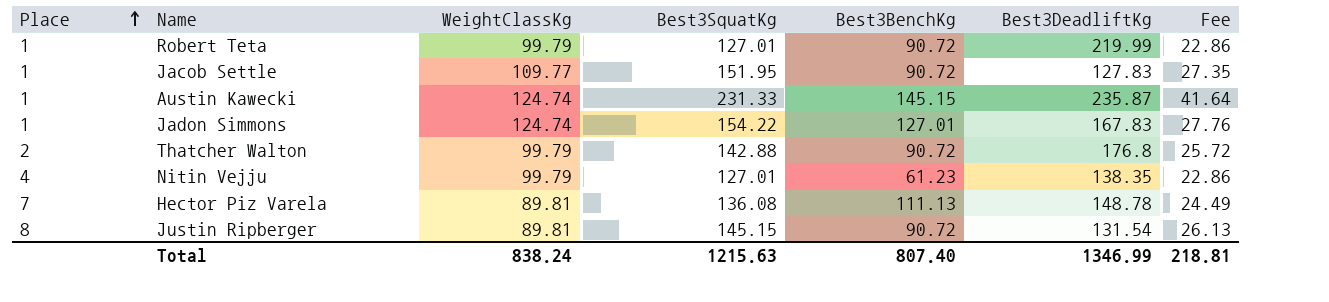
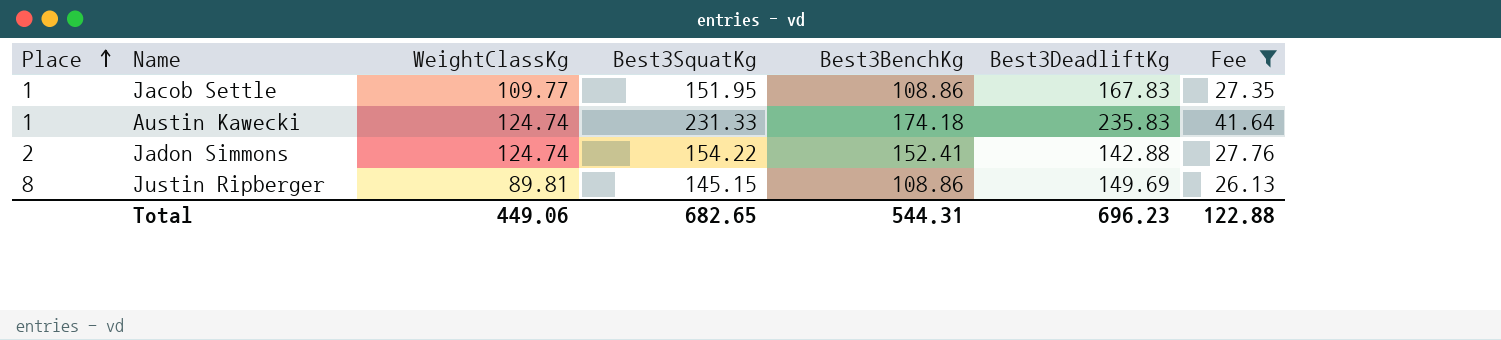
filter: none -> Fee >= 26.13
Jacob Settle | Best3BenchKg: 90.72 -> 108.86
Jacob Settle | Best3DeadliftKg: 127.83 -> 167.83
Austin Kawecki | Best3BenchKg: 145.15 -> 174.18
Austin Kawecki | Best3DeadliftKg: 235.87 -> 235.83
Jadon Simmons | Place: 1 -> 2
Jadon Simmons | Best3BenchKg: 127.01 -> 152.41
Jadon Simmons | Best3DeadliftKg: 167.83 -> 142.88
Justin Ripberger | Best3BenchKg: 90.72 -> 108.86
Justin Ripberger | Best3DeadliftKg: 131.54 -> 149.69
Total | WeightClassKg: 838.24 -> 449.06
Total | Best3SquatKg: 1215.63 -> 682.65
Total | Best3BenchKg: 807.40 -> 544.31
Total | Best3DeadliftKg: 1346.99 -> 696.23
Total | Fee: 218.81 -> 122.88

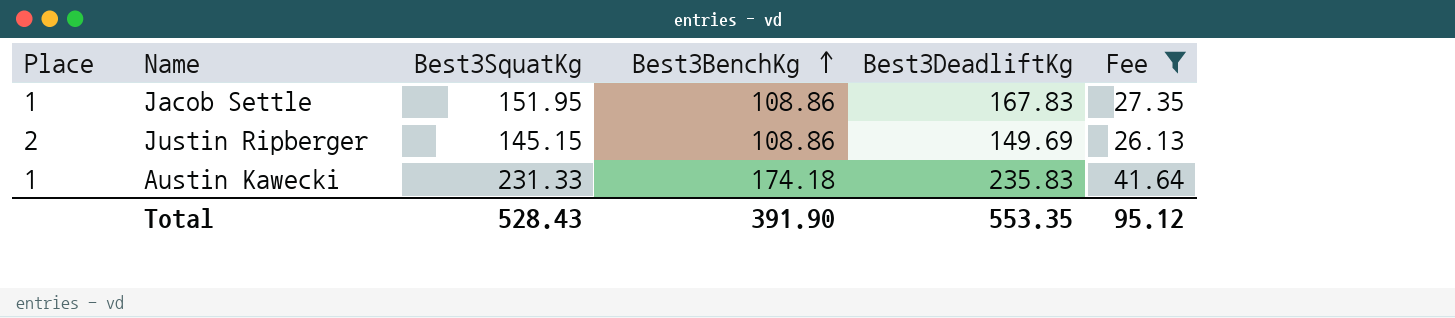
row order: Place ascending -> Best3BenchKg ascending
column WeightClassKg | position: 3 -> none
row Jadon Simmons: 2 | 124.74 | 154.22 | 152.41 | 142.88 | 27.76 -> none
Justin Ripberger | Place: 8 -> 2
Total | Best3SquatKg: 682.65 -> 528.43
Total | Best3BenchKg: 544.31 -> 391.90
Total | Best3DeadliftKg: 696.23 -> 553.35
Total | Fee: 122.88 -> 95.12

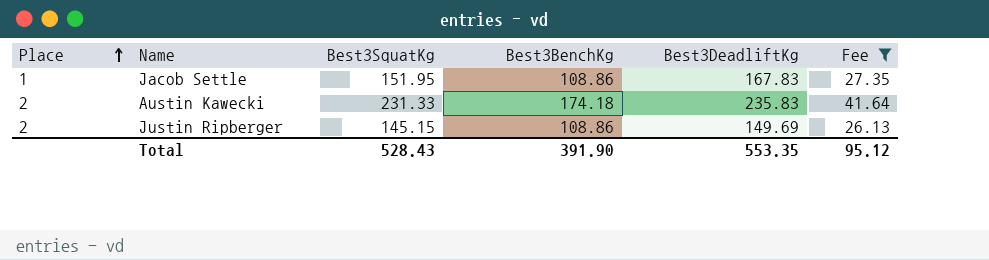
row order: Best3BenchKg ascending -> Place ascending
Austin Kawecki | Place: 1 -> 2

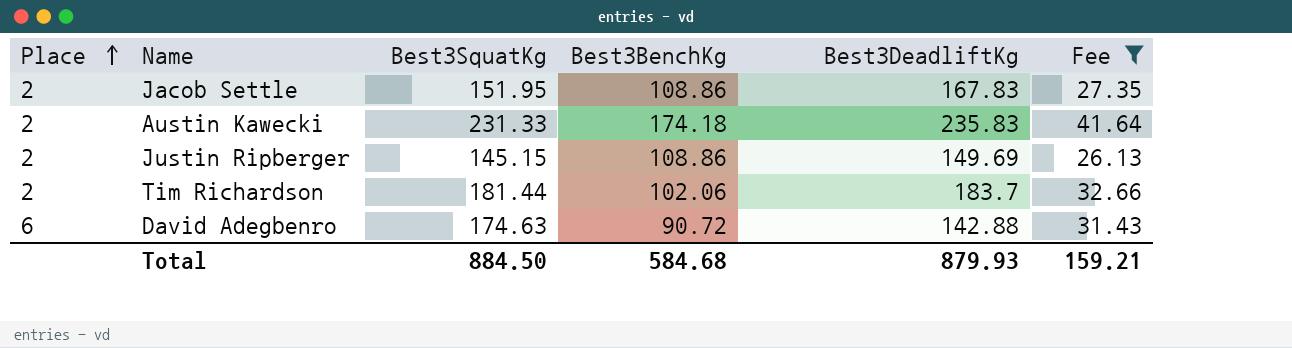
Jacob Settle | Place: 1 -> 2
row Tim Richardson: none -> 2 | 181.44 | 102.06 | 183.7 | 32.66
row David Adegbenro: none -> 6 | 174.63 | 90.72 | 142.88 | 31.43
Total | Best3SquatKg: 528.43 -> 884.50
Total | Best3BenchKg: 391.90 -> 584.68
Total | Best3DeadliftKg: 553.35 -> 879.93
Total | Fee: 95.12 -> 159.21

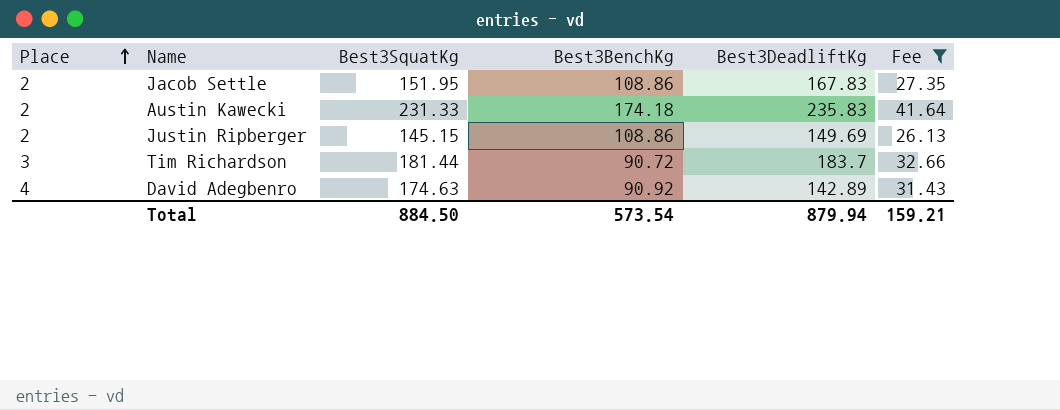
Tim Richardson | Place: 2 -> 3
Tim Richardson | Best3BenchKg: 102.06 -> 90.72
David Adegbenro | Place: 6 -> 4
David Adegbenro | Best3BenchKg: 90.72 -> 90.92
David Adegbenro | Best3DeadliftKg: 142.88 -> 142.89
Total | Best3BenchKg: 584.68 -> 573.54
Total | Best3DeadliftKg: 879.93 -> 879.94

